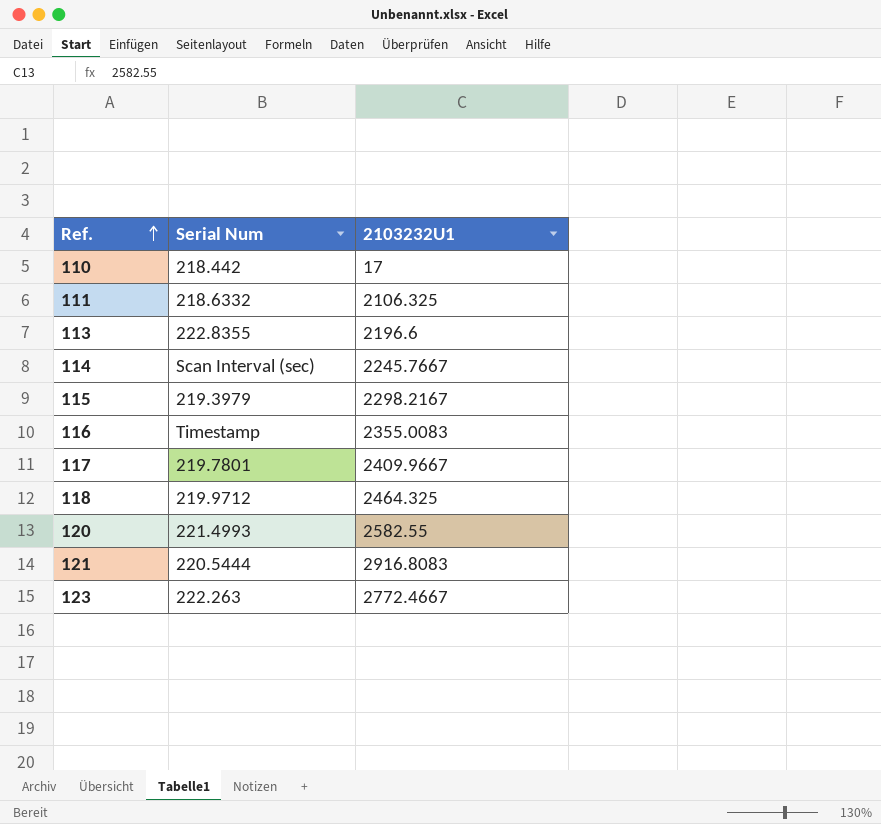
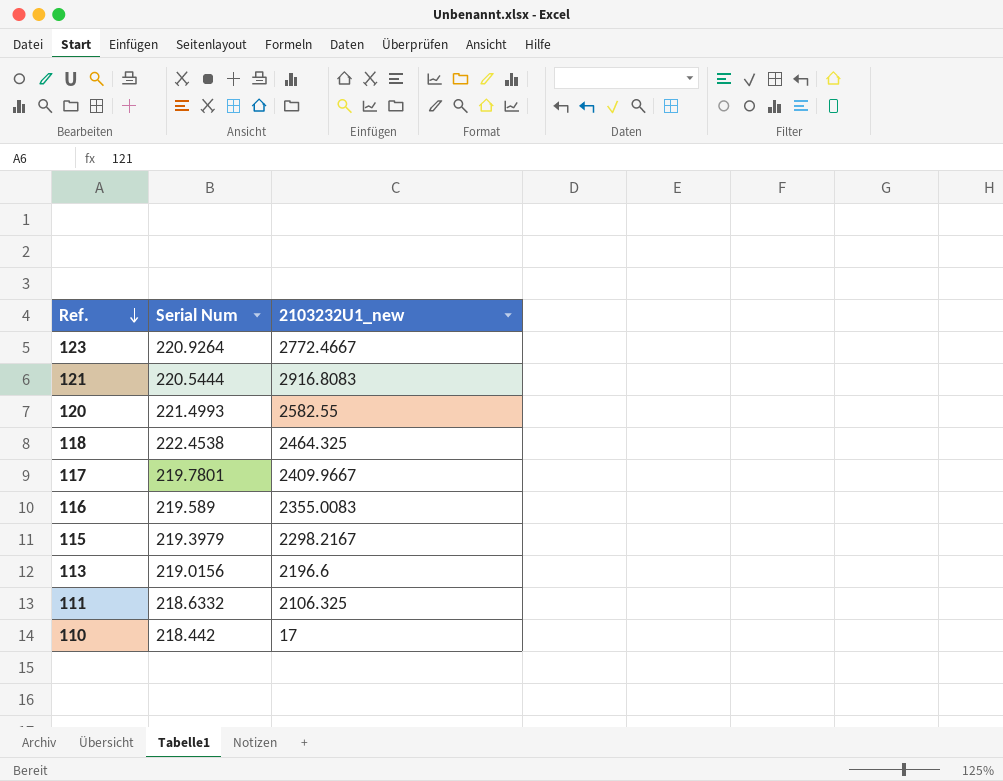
row order: Ref. ascending -> Ref. descending
column name: 2103232U1 -> 2103232U1_new
row 114: Scan Interval (sec) | 2245.7667 -> none
123 | Serial Num: 222.263 -> 220.9264
118 | Serial Num: 219.9712 -> 222.4538
116 | Serial Num: Timestamp -> 219.589
113 | Serial Num: 222.8355 -> 219.0156

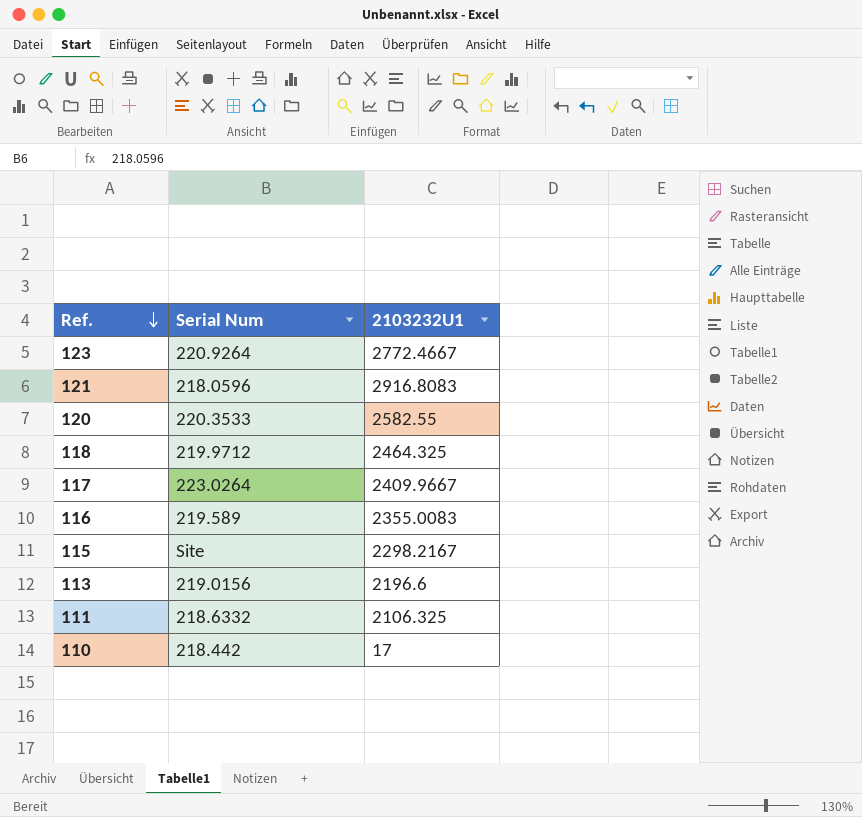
column name: 2103232U1_new -> 2103232U1
121 | Serial Num: 220.5444 -> 218.0596
120 | Serial Num: 221.4993 -> 220.3533
118 | Serial Num: 222.4538 -> 219.9712
117 | Serial Num: 219.7801 -> 223.0264
115 | Serial Num: 219.3979 -> Site

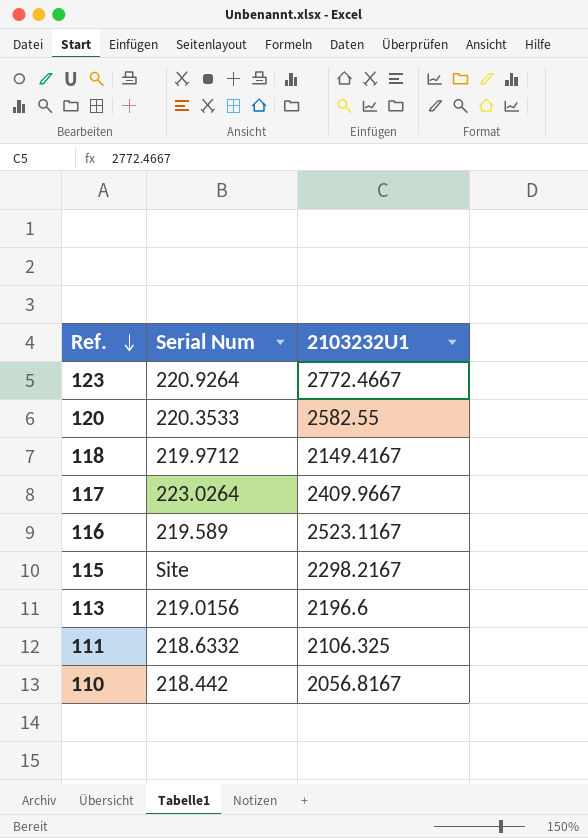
row 121: 218.0596 | 2916.8083 -> none
118 | 2103232U1: 2464.325 -> 2149.4167
116 | 2103232U1: 2355.0083 -> 2523.1167
110 | 2103232U1: 17 -> 2056.8167

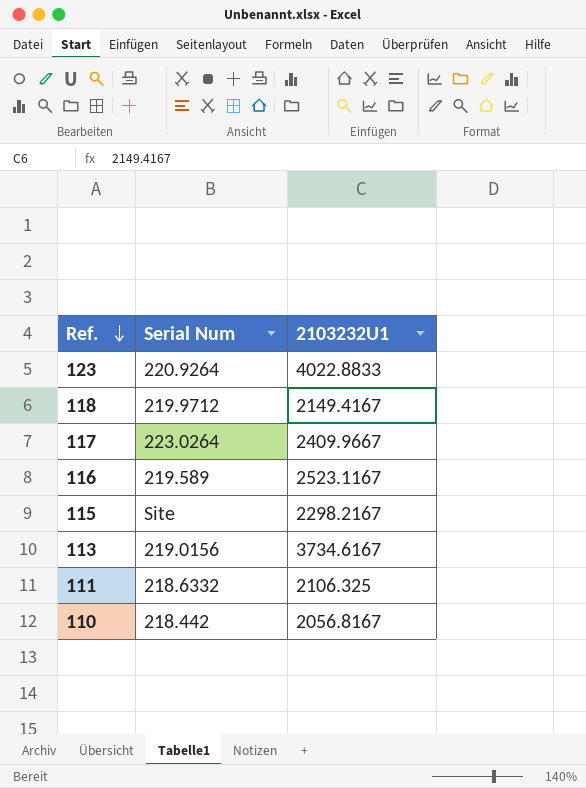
row 120: 220.3533 | 2582.55 -> none
123 | 2103232U1: 2772.4667 -> 4022.8833
113 | 2103232U1: 2196.6 -> 3734.6167

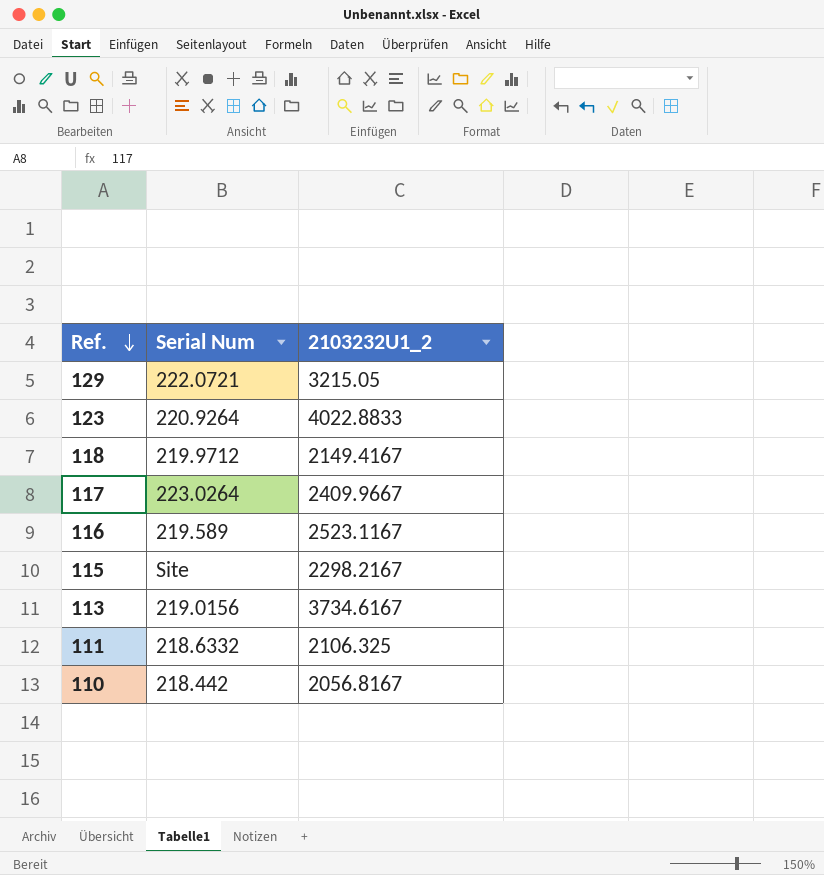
column name: 2103232U1 -> 2103232U1_2
row 129: none -> 222.0721 | 3215.05

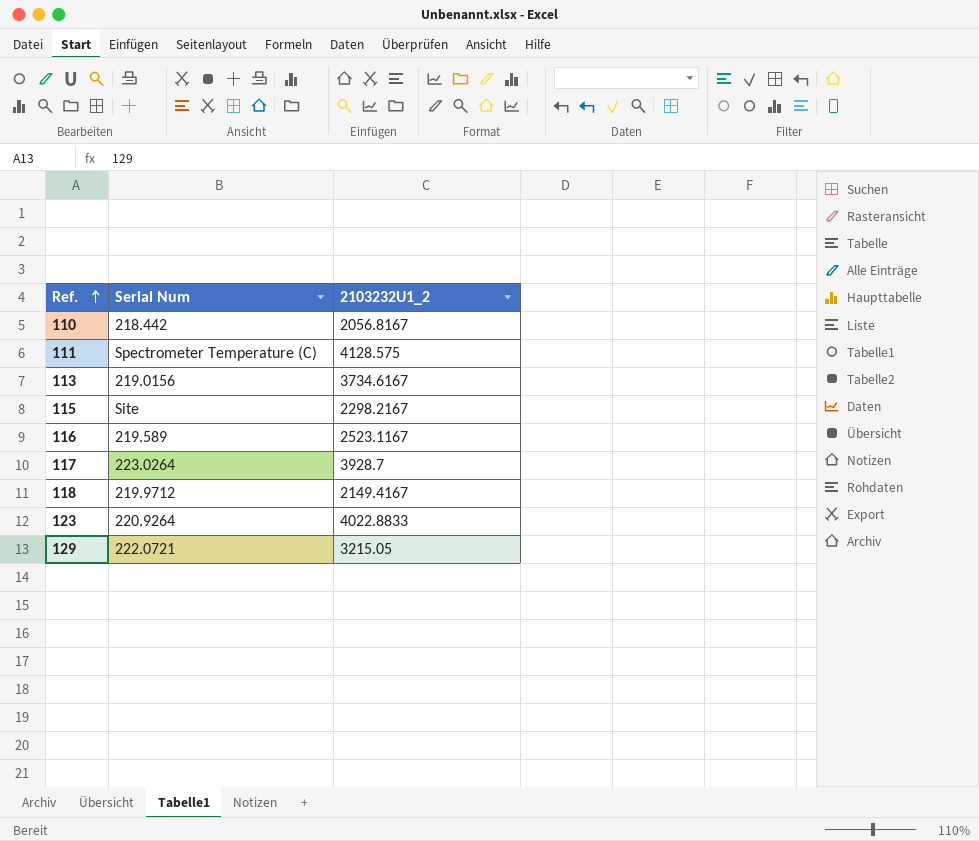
row order: Ref. descending -> Ref. ascending
111 | Serial Num: 218.6332 -> Spectrometer Temperature (C)
111 | 2103232U1_2: 2106.325 -> 4128.575
117 | 2103232U1_2: 2409.9667 -> 3928.7

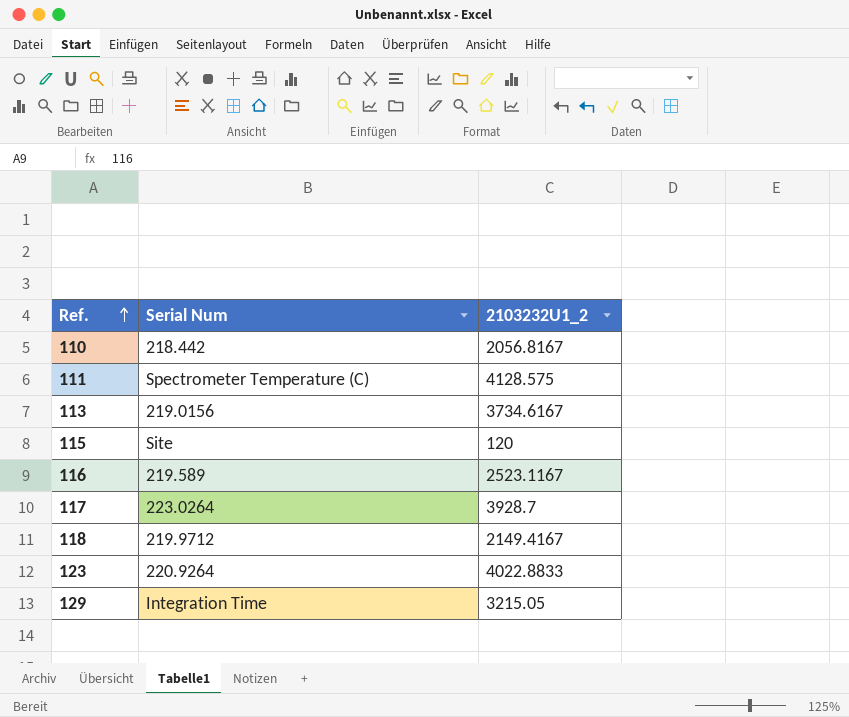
115 | 2103232U1_2: 2298.2167 -> 120
129 | Serial Num: 222.0721 -> Integration Time

